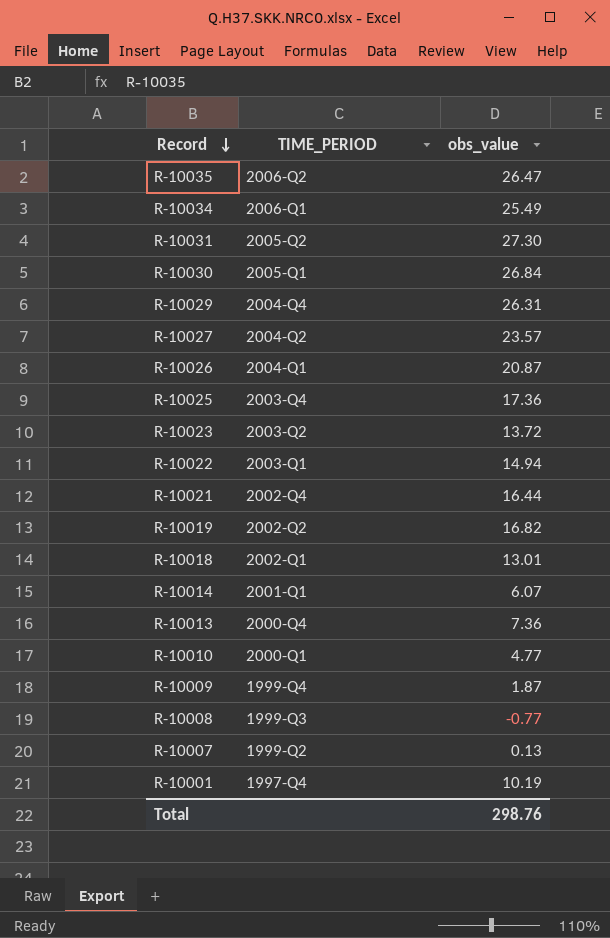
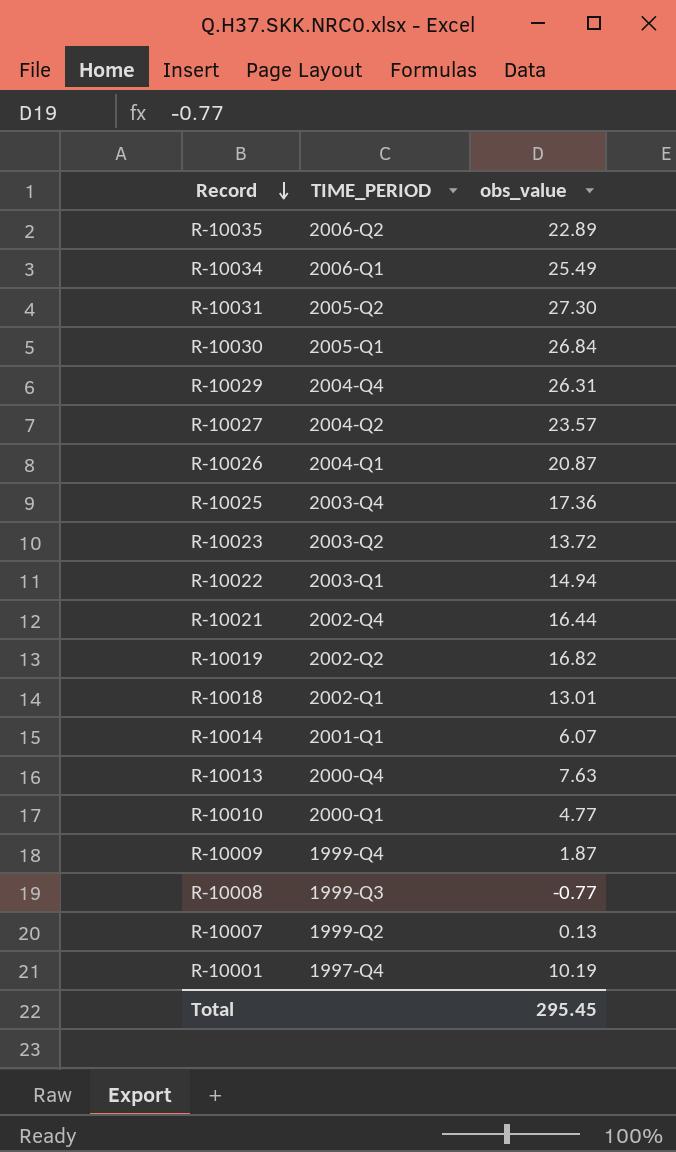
R-10035 | obs_value: 26.47 -> 22.89
R-10013 | obs_value: 7.36 -> 7.63
Total | obs_value: 298.76 -> 295.45

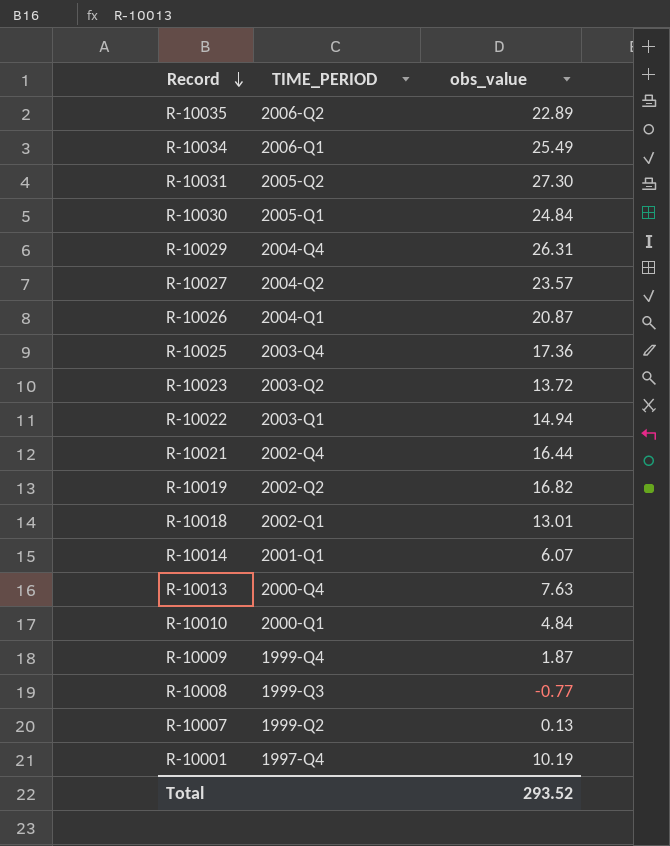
R-10030 | obs_value: 26.84 -> 24.84
R-10010 | obs_value: 4.77 -> 4.84
Total | obs_value: 295.45 -> 293.52

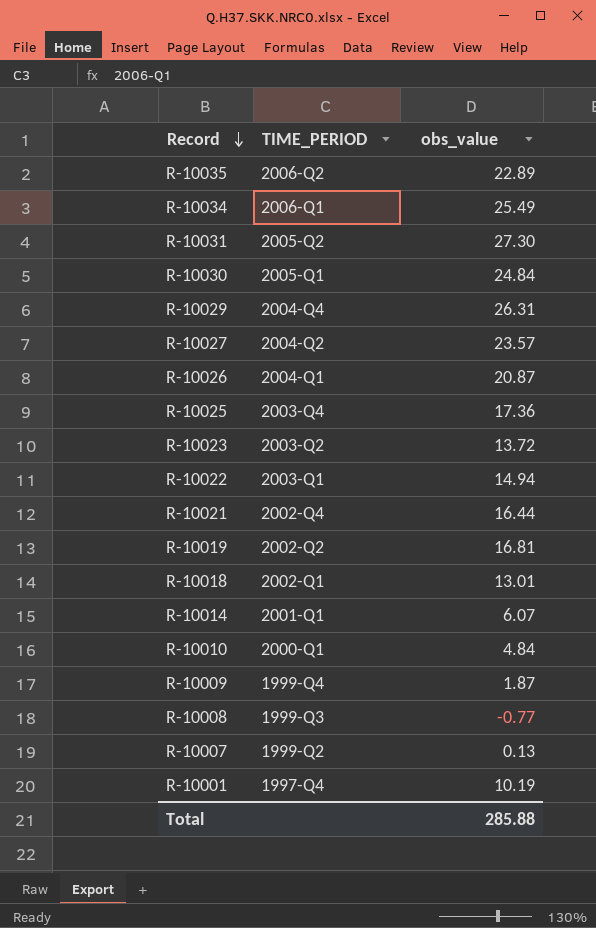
row R-10013: 2000-Q4 | 7.63 -> none
R-10019 | obs_value: 16.82 -> 16.81
Total | obs_value: 293.52 -> 285.88

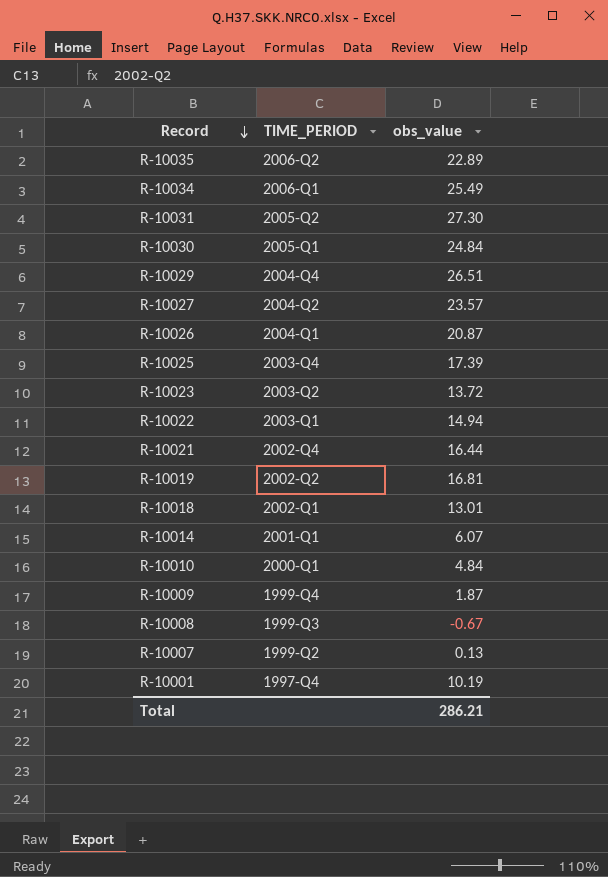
R-10029 | obs_value: 26.31 -> 26.51
R-10025 | obs_value: 17.36 -> 17.39
R-10008 | obs_value: -0.77 -> -0.67
Total | obs_value: 285.88 -> 286.21

